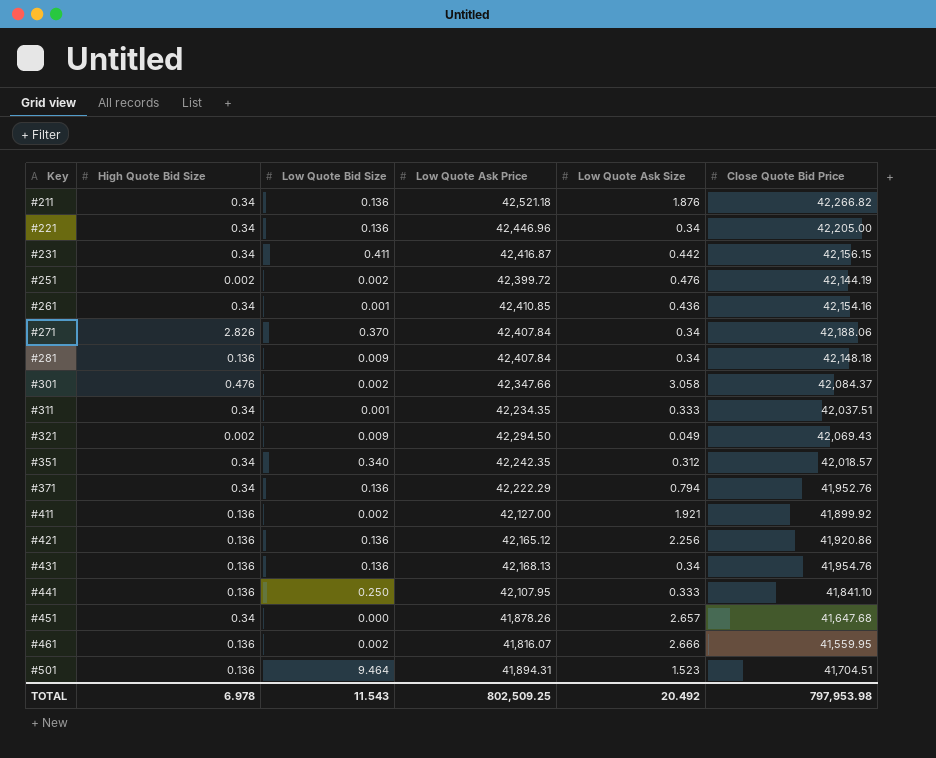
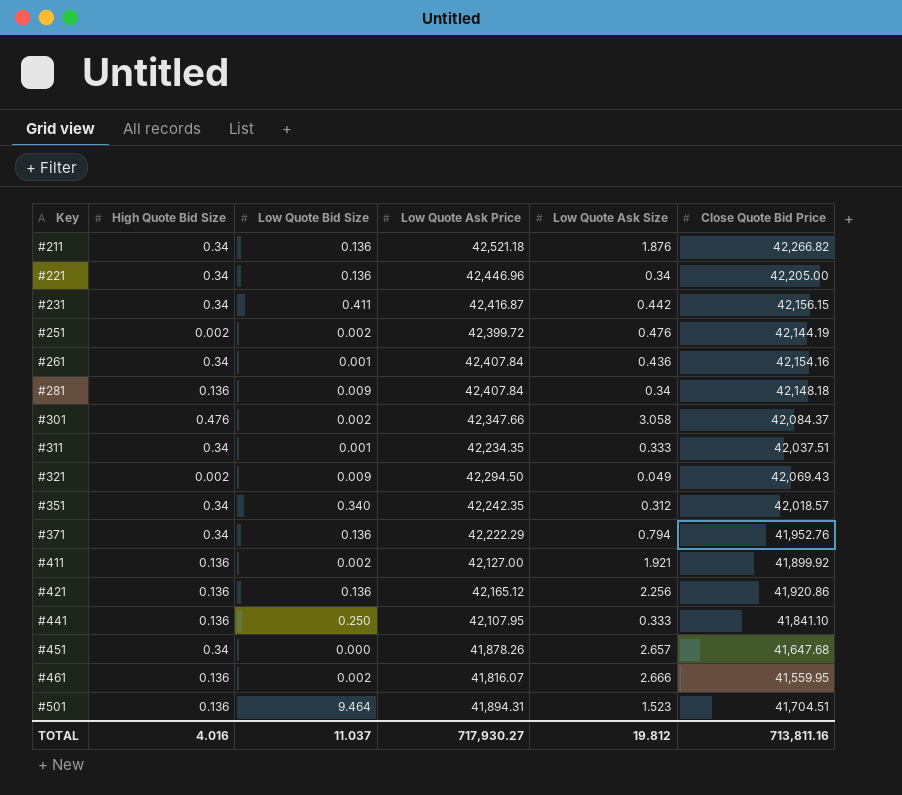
row #271: 2.826 | 0.370 | 42,407.84 | 0.34 | 42,188.06 -> none
row #431: 0.136 | 0.136 | 42,168.13 | 0.34 | 41,954.76 -> none
#261 | Low Quote Ask Price: 42,410.85 -> 42,407.84
TOTAL | High Quote Bid Size: 6.978 -> 4.016
TOTAL | Low Quote Bid Size: 11.543 -> 11.037
TOTAL | Low Quote Ask Price: 802,509.25 -> 717,930.27
TOTAL | Low Quote Ask Size: 20.492 -> 19.812
TOTAL | Close Quote Bid Price: 797,953.98 -> 713,811.16

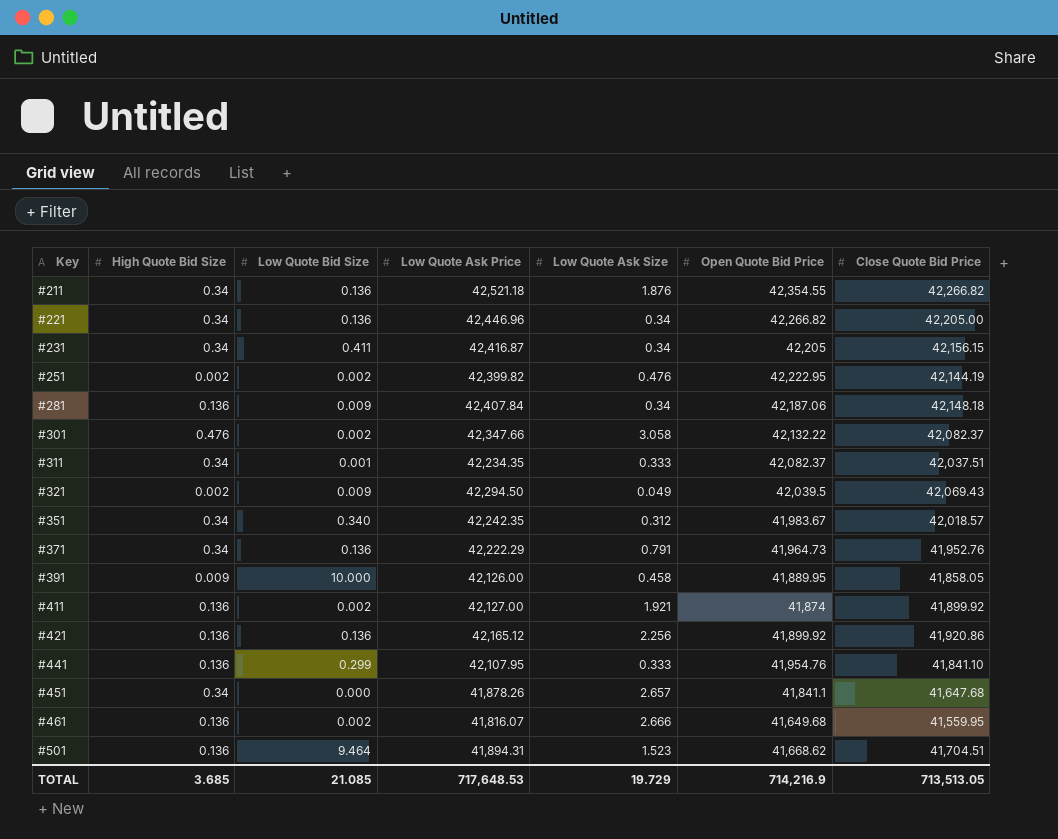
column Open Quote Bid Price | position: none -> 6
row #261: 0.34 | 0.001 | 42,407.84 | 0.436 | 42,154.16 -> none
#231 | Low Quote Ask Size: 0.442 -> 0.34
#251 | Low Quote Ask Price: 42,399.72 -> 42,399.82
#301 | Close Quote Bid Price: 42,084.37 -> 42,082.37
#371 | Low Quote Ask Size: 0.794 -> 0.791
row #391: none -> 0.009 | 10.000 | 42,126.00 | 0.458 | 41,889.95 | 41,858.05
#441 | Low Quote Bid Size: 0.250 -> 0.299
TOTAL | High Quote Bid Size: 4.016 -> 3.685
TOTAL | Low Quote Bid Size: 11.037 -> 21.085
TOTAL | Low Quote Ask Price: 717,930.27 -> 717,648.53
TOTAL | Low Quote Ask Size: 19.812 -> 19.729
TOTAL | Close Quote Bid Price: 713,811.16 -> 713,513.05

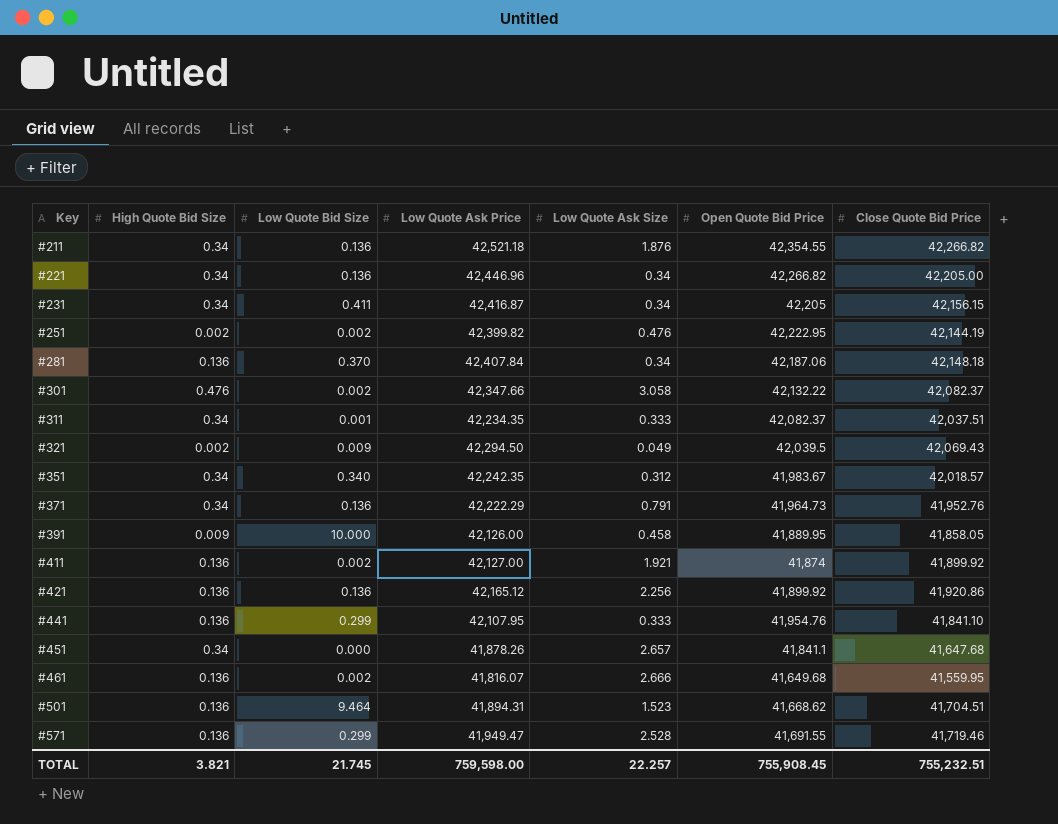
#281 | Low Quote Bid Size: 0.009 -> 0.370
row #571: none -> 0.136 | 0.299 | 41,949.47 | 2.528 | 41,691.55 | 41,719.46
TOTAL | High Quote Bid Size: 3.685 -> 3.821
TOTAL | Low Quote Bid Size: 21.085 -> 21.745
TOTAL | Low Quote Ask Price: 717,648.53 -> 759,598.00
TOTAL | Low Quote Ask Size: 19.729 -> 22.257
TOTAL | Open Quote Bid Price: 714,216.9 -> 755,908.45
TOTAL | Close Quote Bid Price: 713,513.05 -> 755,232.51

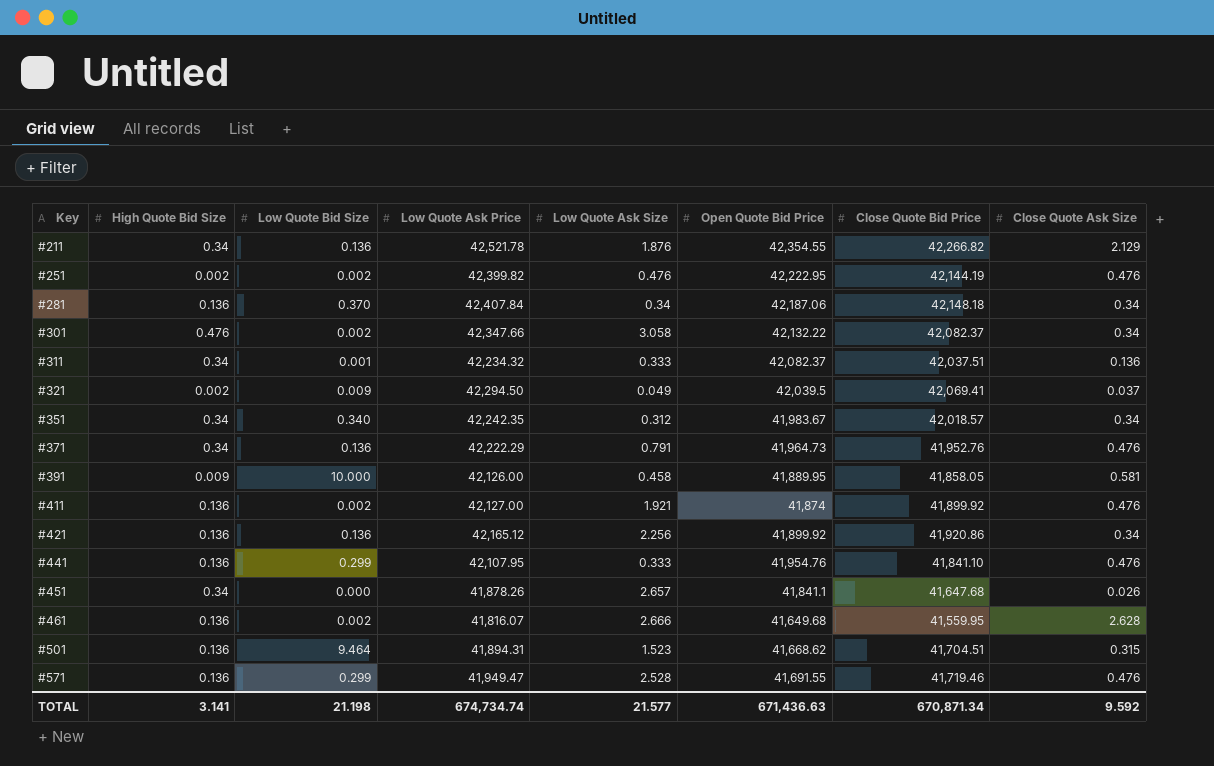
column Close Quote Ask Size | position: none -> 8
row #221: 0.34 | 0.136 | 42,446.96 | 0.34 | 42,266.82 | 42,205.00 -> none
row #231: 0.34 | 0.411 | 42,416.87 | 0.34 | 42,205 | 42,156.15 -> none
#211 | Low Quote Ask Price: 42,521.18 -> 42,521.78
#311 | Low Quote Ask Price: 42,234.35 -> 42,234.32
#321 | Close Quote Bid Price: 42,069.43 -> 42,069.41
TOTAL | High Quote Bid Size: 3.821 -> 3.141
TOTAL | Low Quote Bid Size: 21.745 -> 21.198
TOTAL | Low Quote Ask Price: 759,598.00 -> 674,734.74
TOTAL | Low Quote Ask Size: 22.257 -> 21.577
TOTAL | Open Quote Bid Price: 755,908.45 -> 671,436.63
TOTAL | Close Quote Bid Price: 755,232.51 -> 670,871.34

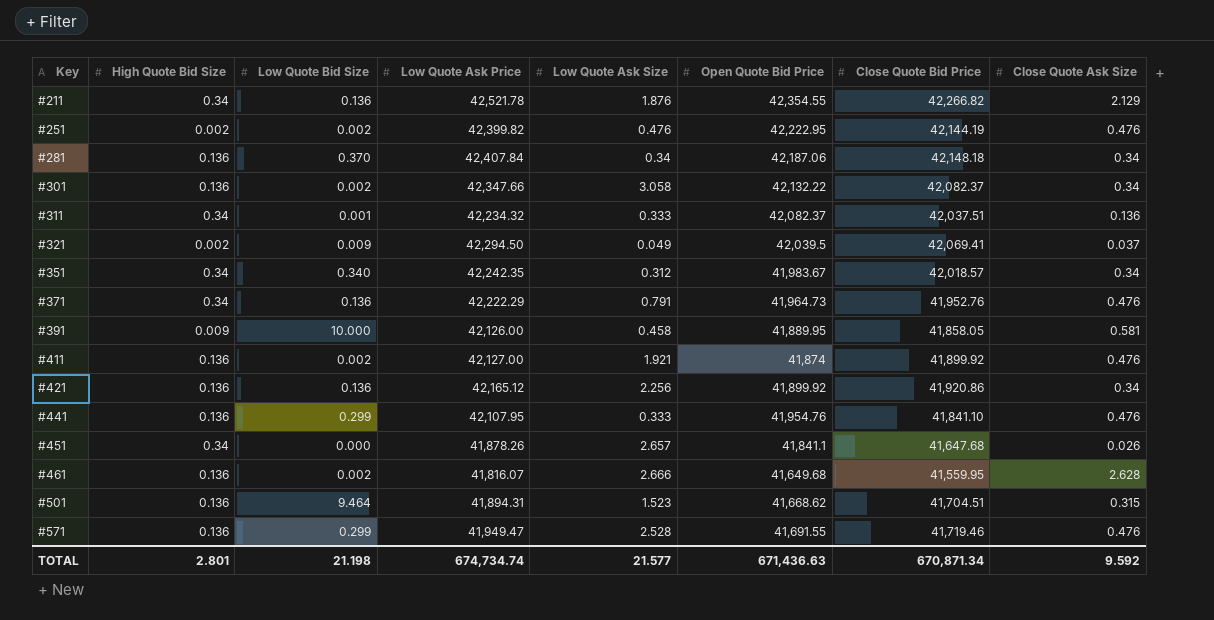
#301 | High Quote Bid Size: 0.476 -> 0.136
TOTAL | High Quote Bid Size: 3.141 -> 2.801

